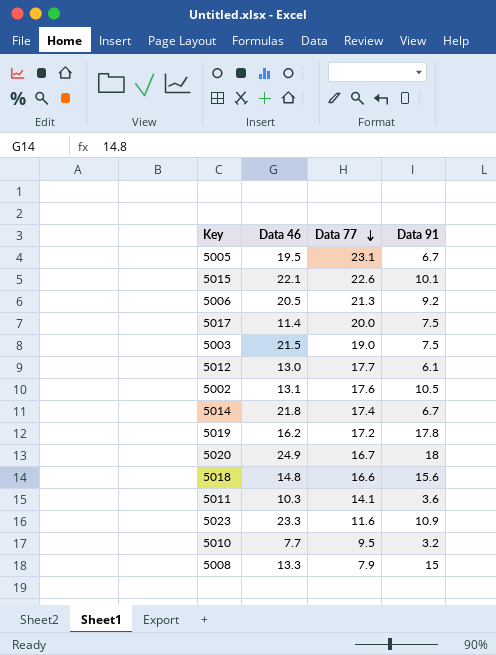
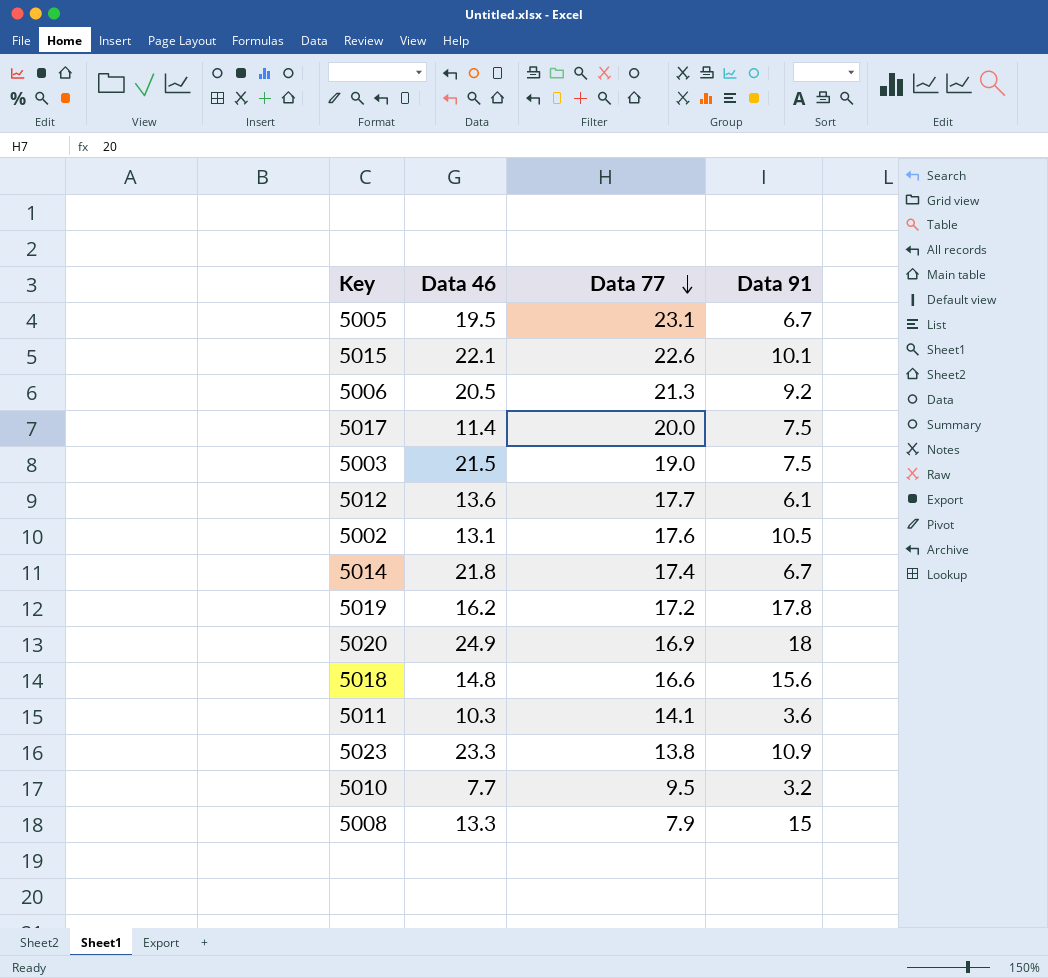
5012 | Data 46: 13.0 -> 13.6
5020 | Data 77: 16.7 -> 16.9
5023 | Data 77: 11.6 -> 13.8

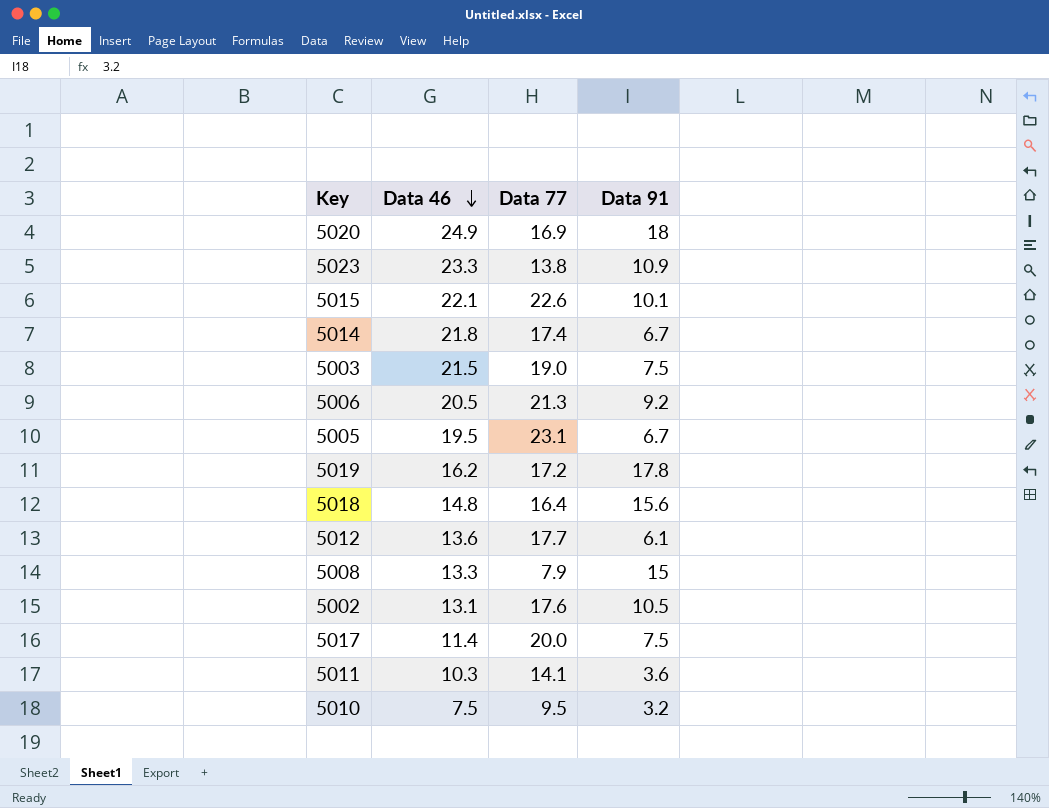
row order: Data 77 descending -> Data 46 descending
5018 | Data 77: 16.6 -> 16.4
5010 | Data 46: 7.7 -> 7.5

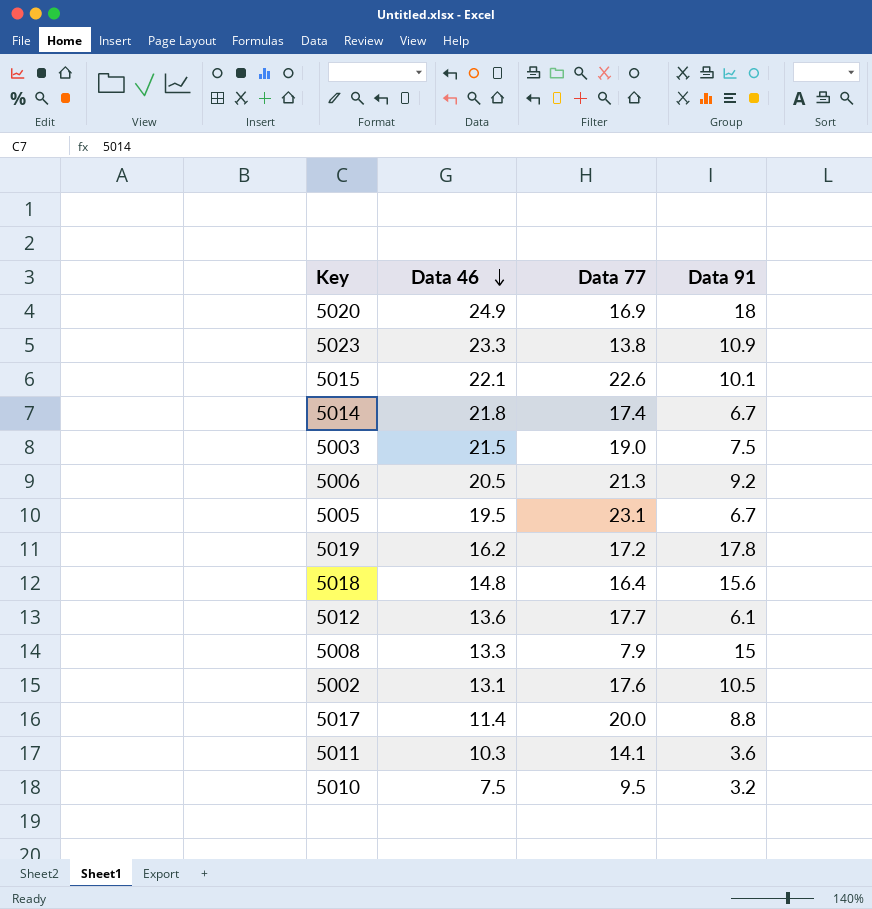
5017 | Data 91: 7.5 -> 8.8

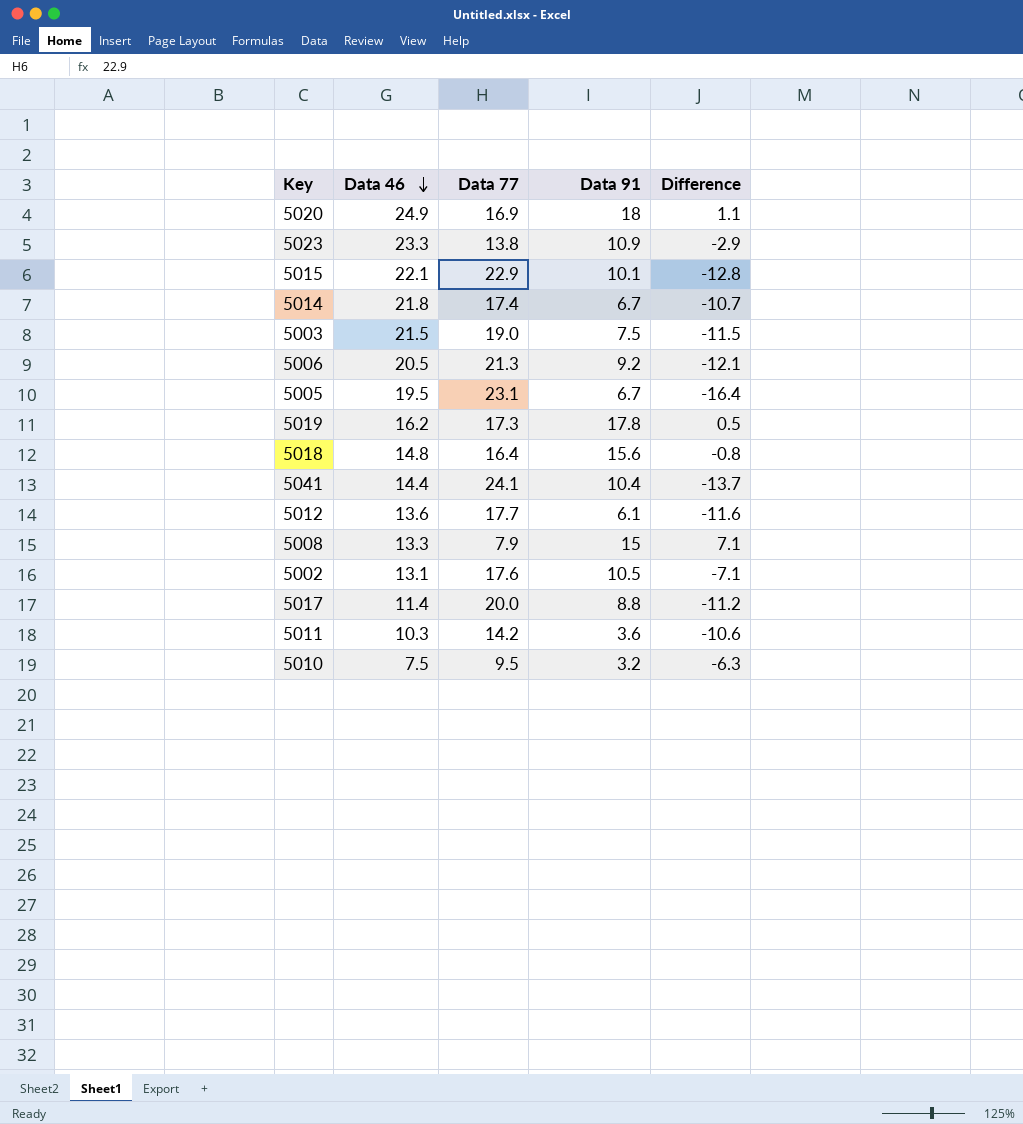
column Difference | formula: none -> [Data 91] - [Data 77]
5015 | Data 77: 22.6 -> 22.9
5019 | Data 77: 17.2 -> 17.3
row 5041: none -> 14.4 | 24.1 | 10.4 | -13.7
5011 | Data 77: 14.1 -> 14.2

